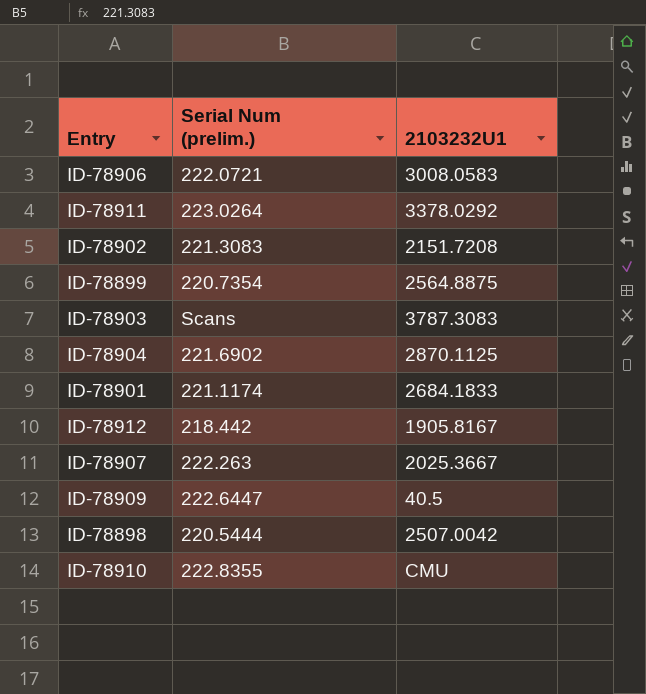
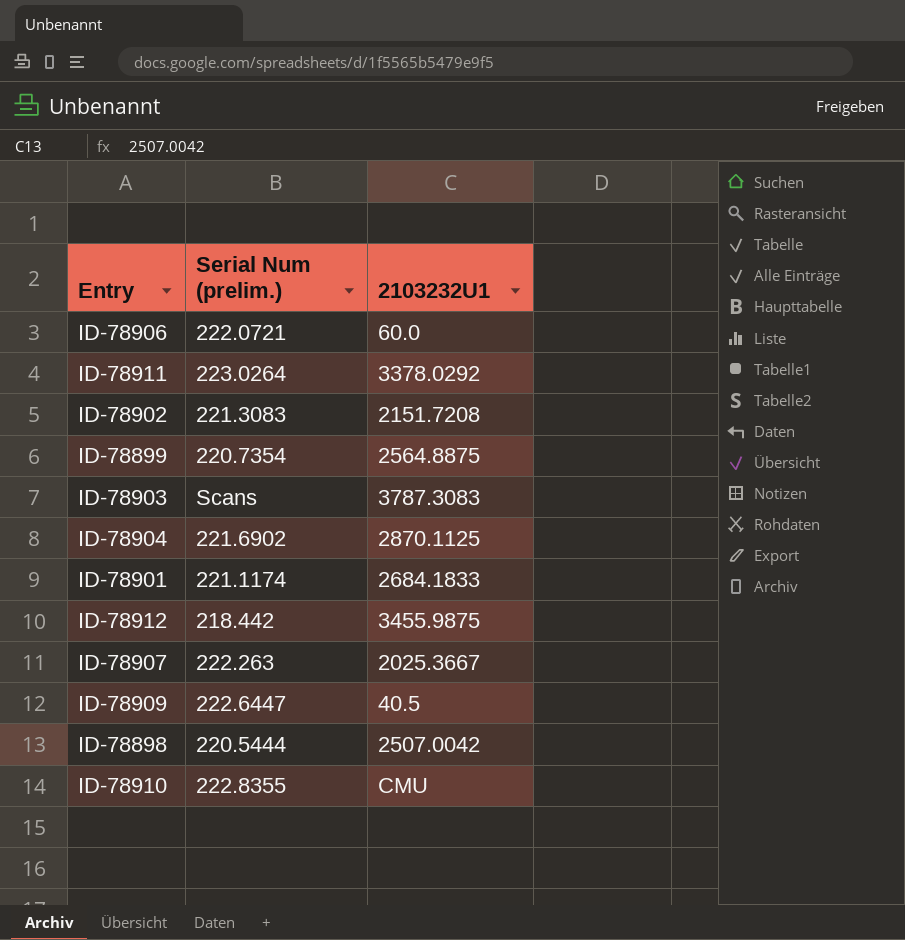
ID-78906 | 2103232U1: 3008.0583 -> 60.0
ID-78912 | 2103232U1: 1905.8167 -> 3455.9875

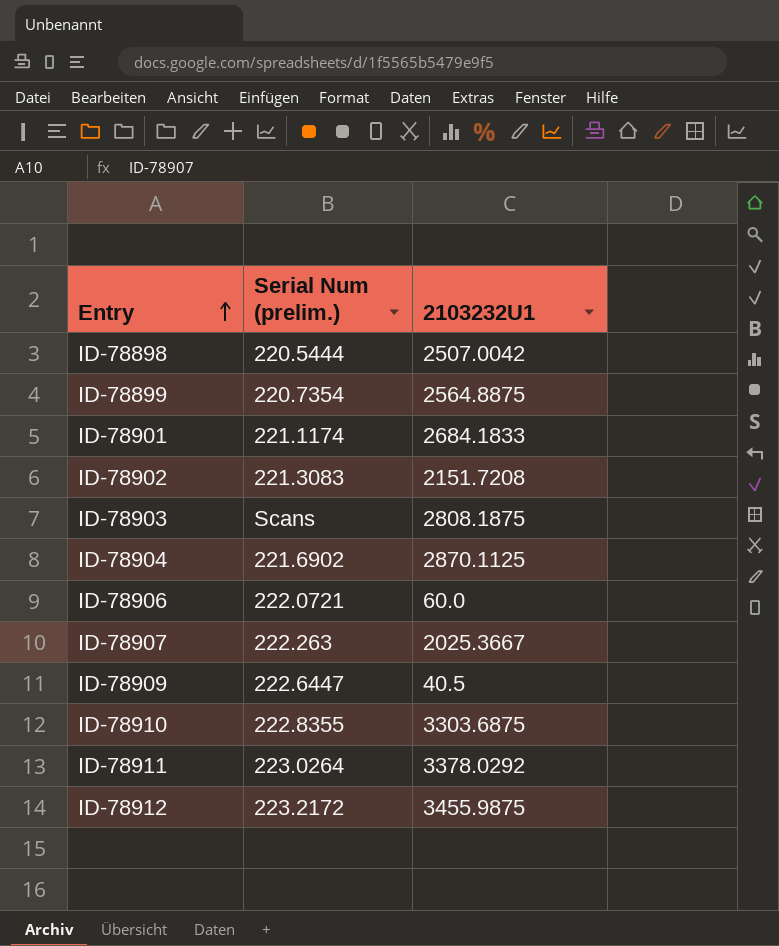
row order: none -> Entry ascending
ID-78903 | 2103232U1: 3787.3083 -> 2808.1875
ID-78910 | 2103232U1: CMU -> 3303.6875
ID-78912 | Serial Num (prelim.): 218.442 -> 223.2172

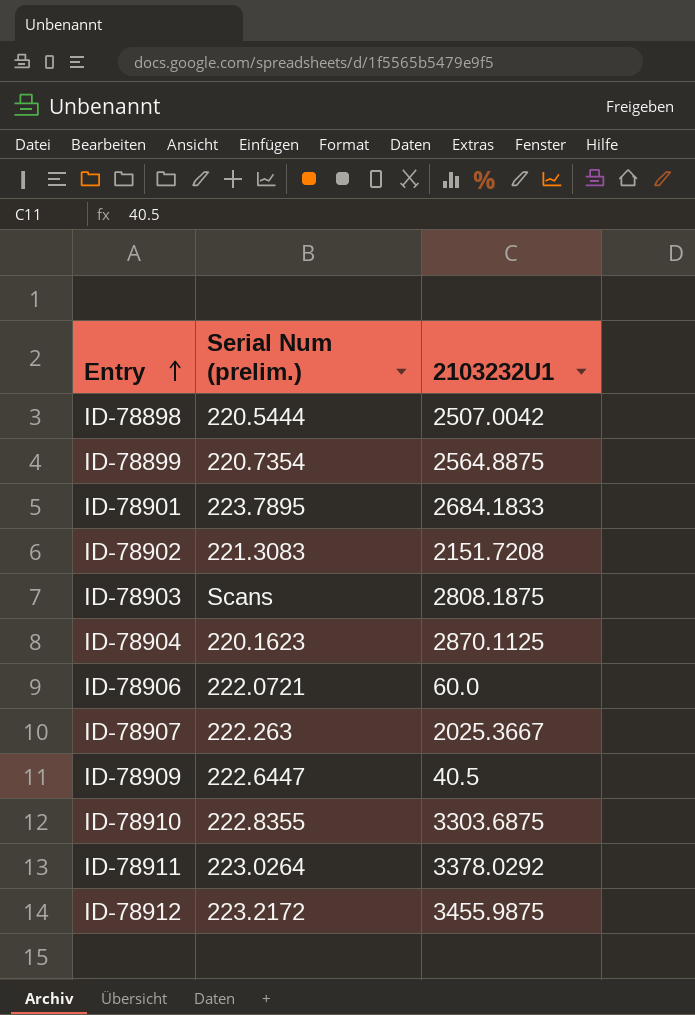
ID-78901 | Serial Num (prelim.): 221.1174 -> 223.7895
ID-78904 | Serial Num (prelim.): 221.6902 -> 220.1623

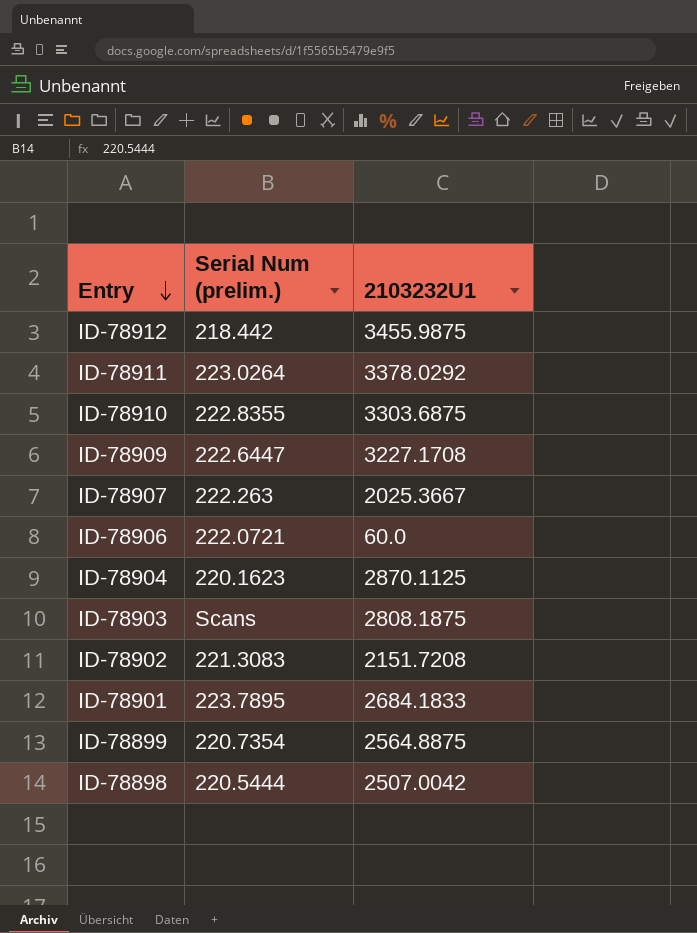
row order: Entry ascending -> Entry descending
ID-78912 | Serial Num (prelim.): 223.2172 -> 218.442
ID-78909 | 2103232U1: 40.5 -> 3227.1708

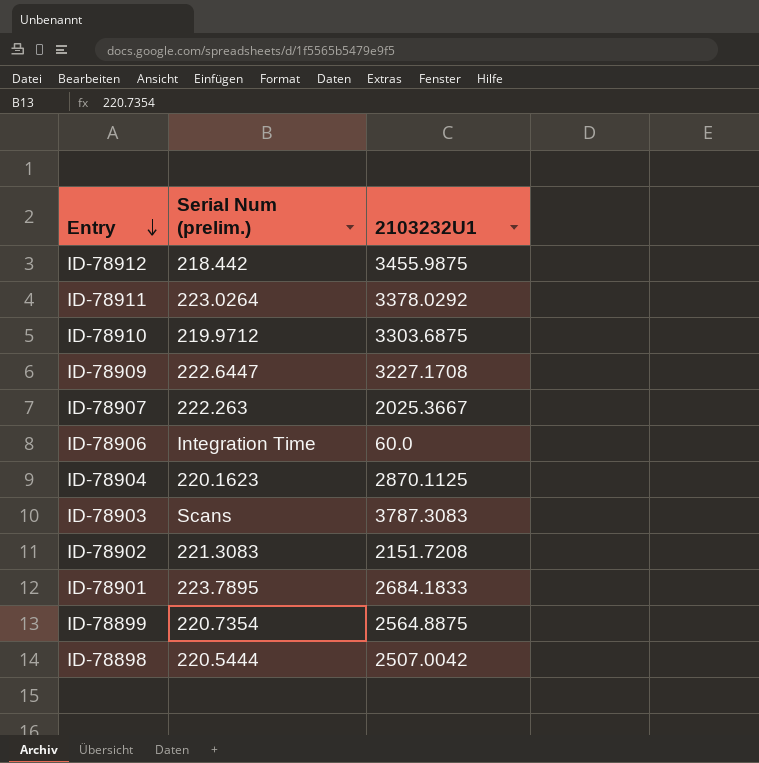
ID-78910 | Serial Num (prelim.): 222.8355 -> 219.9712
ID-78906 | Serial Num (prelim.): 222.0721 -> Integration Time
ID-78903 | 2103232U1: 2808.1875 -> 3787.3083

